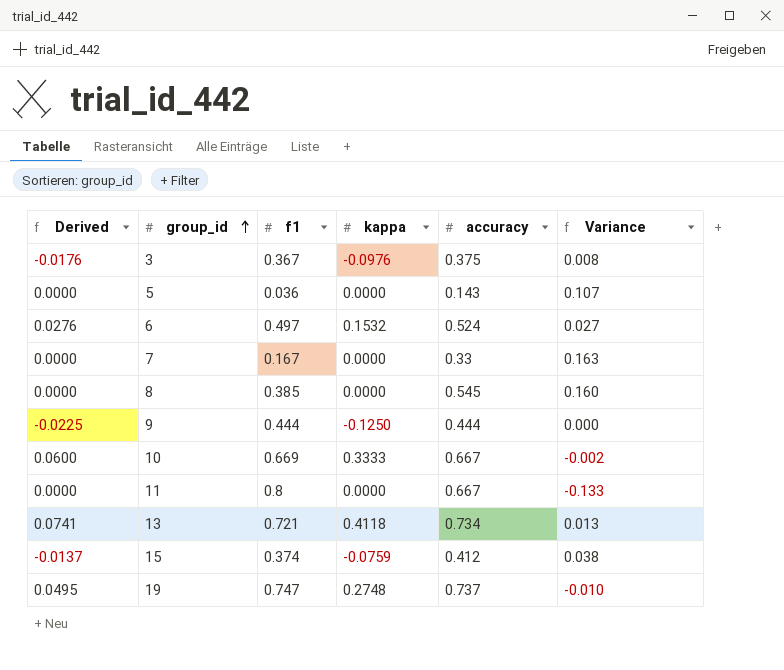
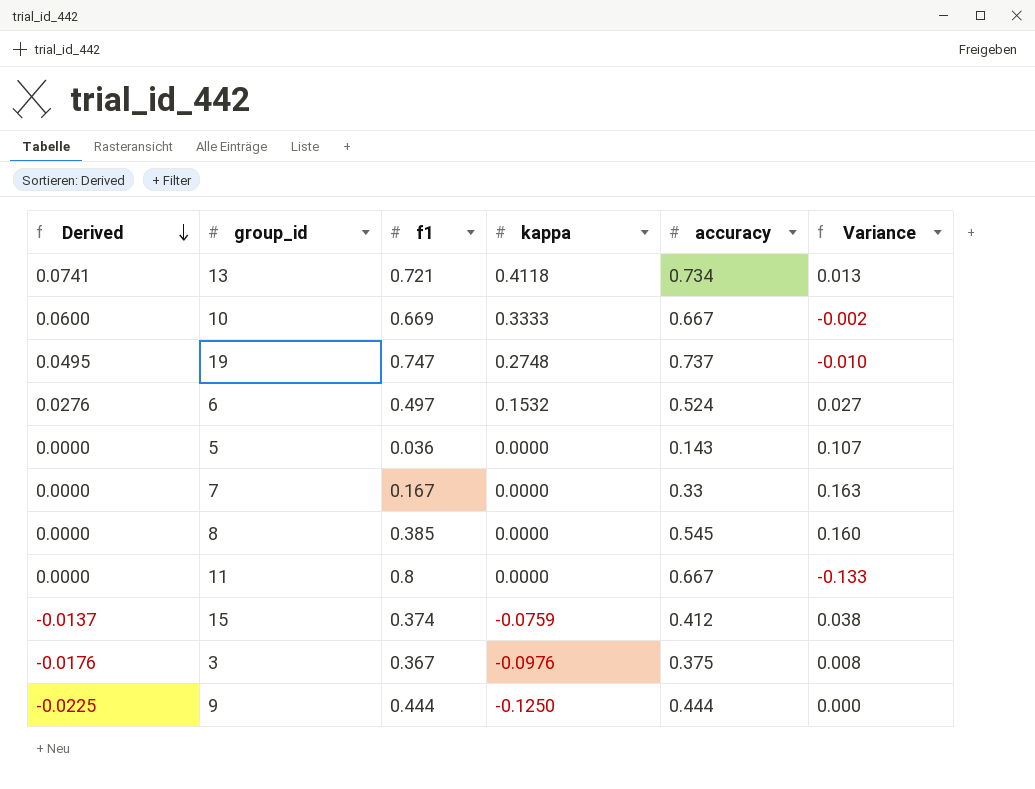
row order: group_id ascending -> Derived descending

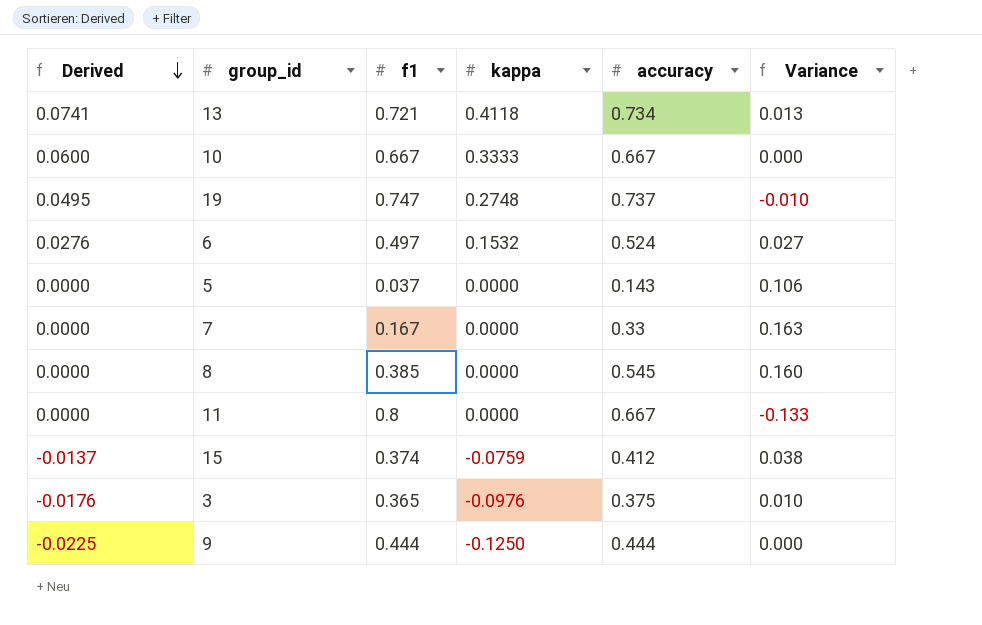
10 | f1: 0.669 -> 0.667
10 | Variance: -0.002 -> 0.000
5 | f1: 0.036 -> 0.037
5 | Variance: 0.107 -> 0.106
3 | f1: 0.367 -> 0.365
3 | Variance: 0.008 -> 0.010

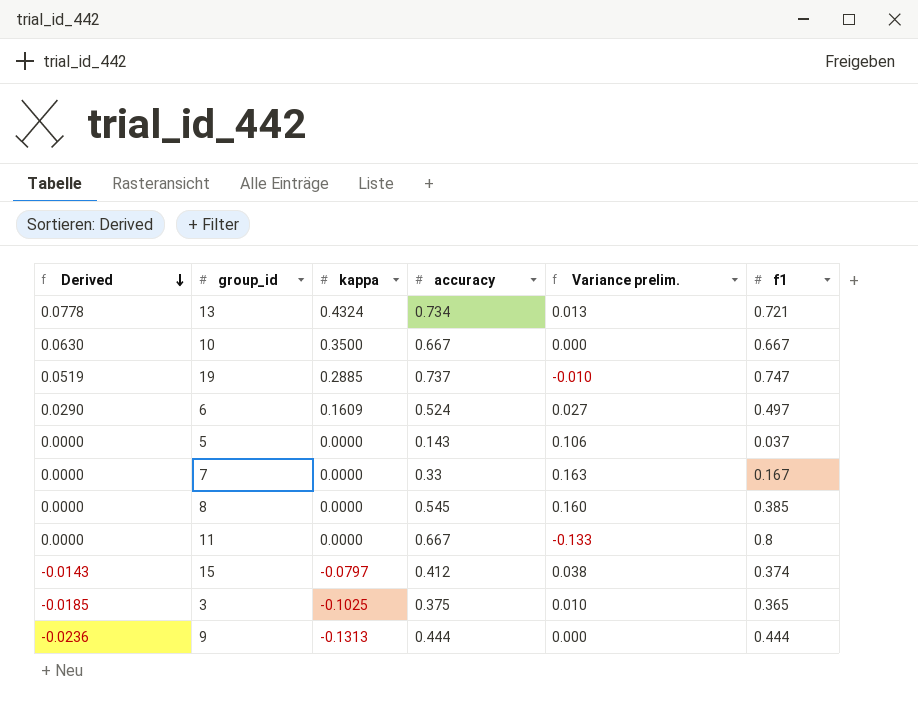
column name: Variance -> Variance prelim.
column f1 | position: 3 -> 6
13 | Derived: 0.0741 -> 0.0778
13 | kappa: 0.4118 -> 0.4324
10 | Derived: 0.0600 -> 0.0630
10 | kappa: 0.3333 -> 0.3500
19 | Derived: 0.0495 -> 0.0519
19 | kappa: 0.2748 -> 0.2885
6 | Derived: 0.0276 -> 0.0290
6 | kappa: 0.1532 -> 0.1609
15 | Derived: -0.0137 -> -0.0143
15 | kappa: -0.0759 -> -0.0797
3 | Derived: -0.0176 -> -0.0185
3 | kappa: -0.0976 -> -0.1025
9 | Derived: -0.0225 -> -0.0236
9 | kappa: -0.1250 -> -0.1313

